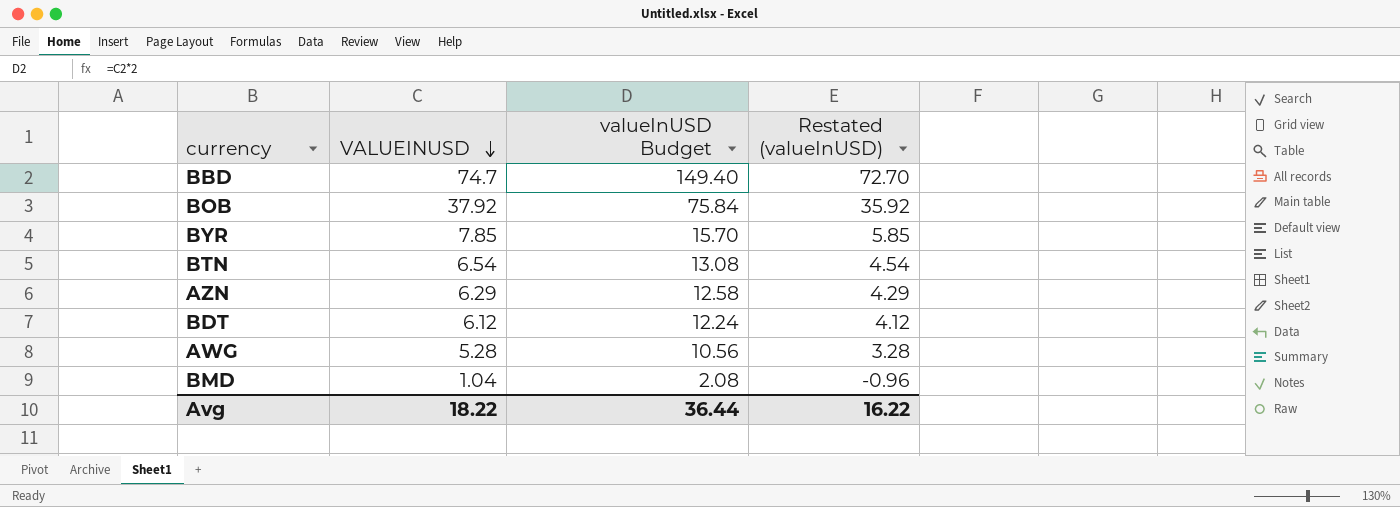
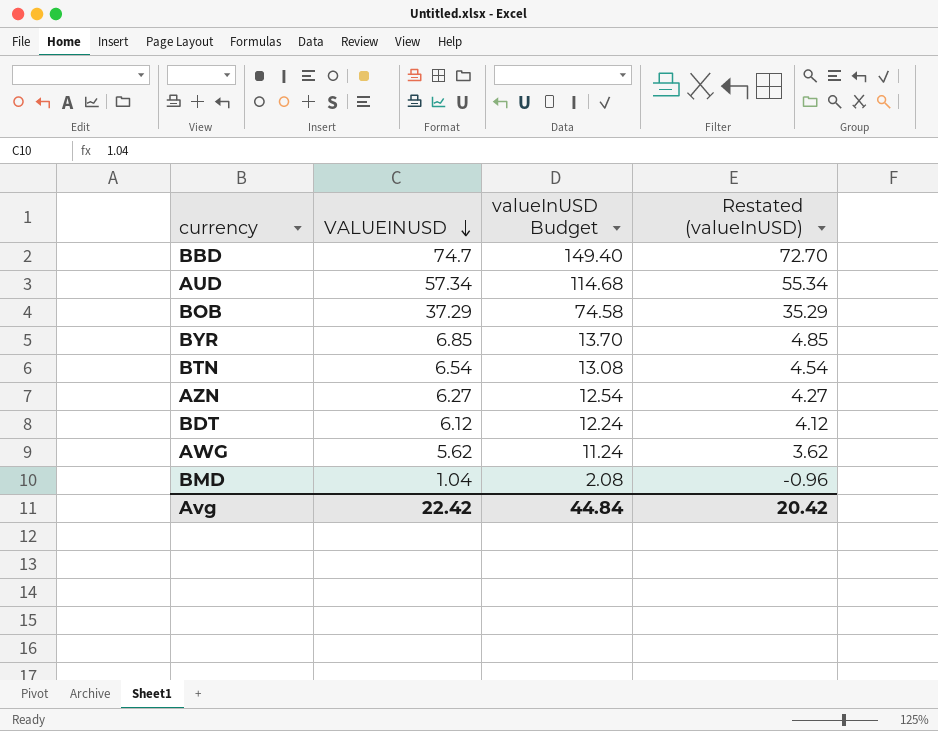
row AUD: none -> 57.34 | 114.68 | 55.34
BOB | VALUEINUSD: 37.92 -> 37.29
BOB | valueInUSD Budget: 75.84 -> 74.58
BOB | Restated (valueInUSD): 35.92 -> 35.29
BYR | VALUEINUSD: 7.85 -> 6.85
BYR | valueInUSD Budget: 15.70 -> 13.70
BYR | Restated (valueInUSD): 5.85 -> 4.85
AZN | VALUEINUSD: 6.29 -> 6.27
AZN | valueInUSD Budget: 12.58 -> 12.54
AZN | Restated (valueInUSD): 4.29 -> 4.27
AWG | VALUEINUSD: 5.28 -> 5.62
AWG | valueInUSD Budget: 10.56 -> 11.24
AWG | Restated (valueInUSD): 3.28 -> 3.62
Avg | VALUEINUSD: 18.22 -> 22.42
Avg | valueInUSD Budget: 36.44 -> 44.84
Avg | Restated (valueInUSD): 16.22 -> 20.42

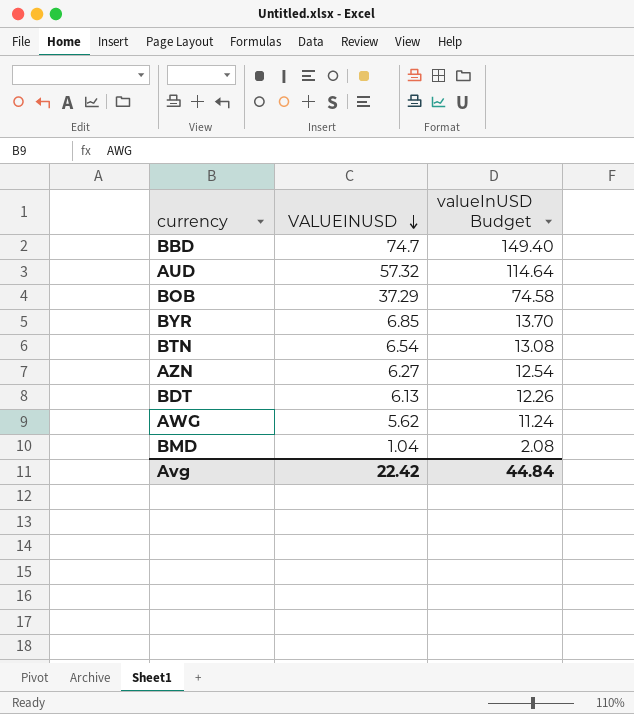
column Restated (valueInUSD) | formula: [VALUEINUSD] - 2 -> none
AUD | VALUEINUSD: 57.34 -> 57.32
AUD | valueInUSD Budget: 114.68 -> 114.64
BDT | VALUEINUSD: 6.12 -> 6.13
BDT | valueInUSD Budget: 12.24 -> 12.26

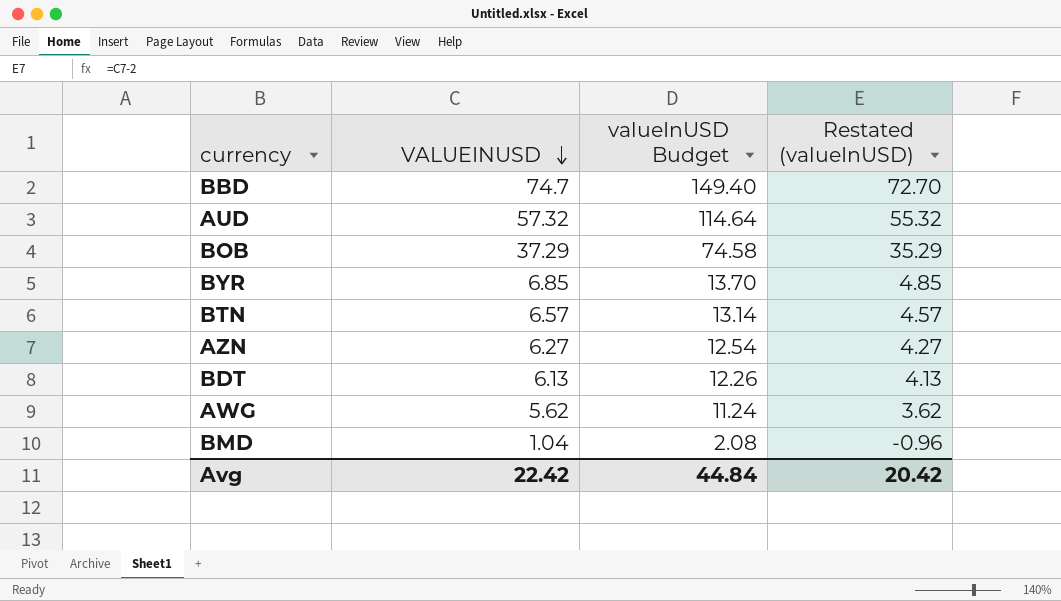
column Restated (valueInUSD) | formula: none -> [VALUEINUSD] - 2
BTN | VALUEINUSD: 6.54 -> 6.57
BTN | valueInUSD Budget: 13.08 -> 13.14

